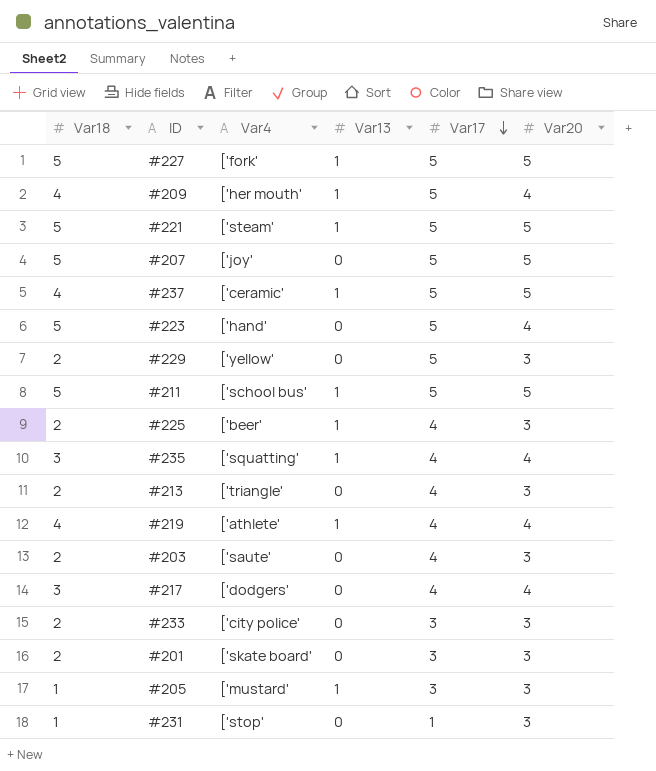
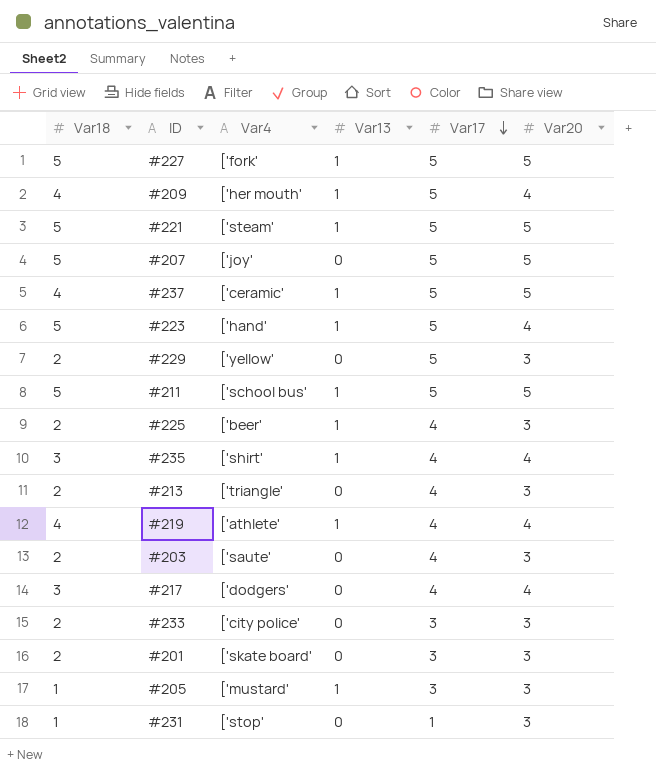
#223 | Var13: 0 -> 1
#235 | Var4: ['squatting' -> ['shirt'

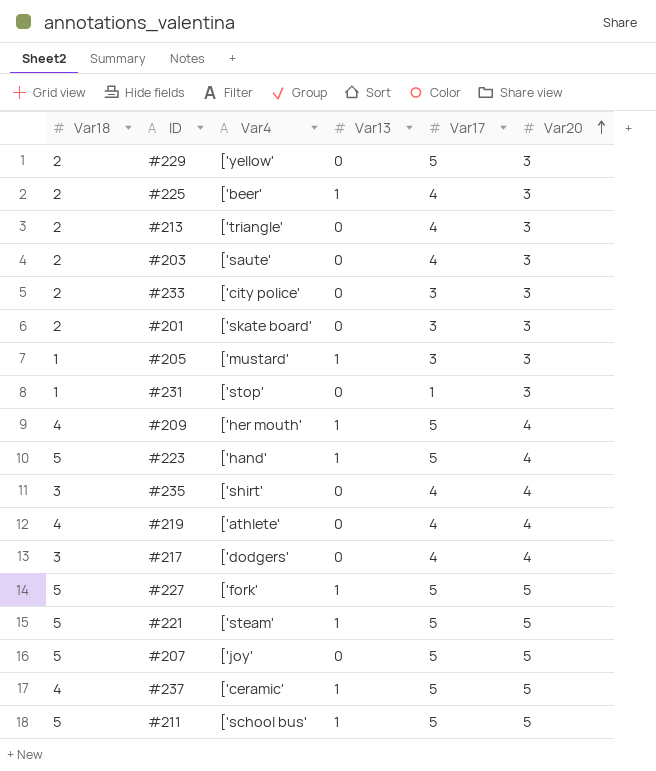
row order: Var17 descending -> Var20 ascending
#235 | Var13: 1 -> 0
#219 | Var13: 1 -> 0

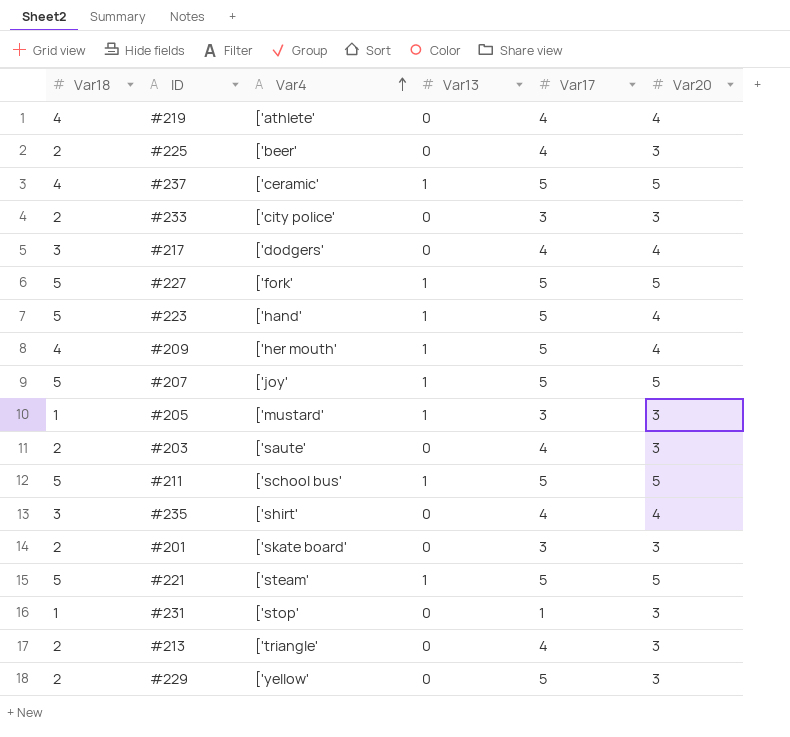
row order: Var20 ascending -> Var4 ascending
#225 | Var13: 1 -> 0
#207 | Var13: 0 -> 1

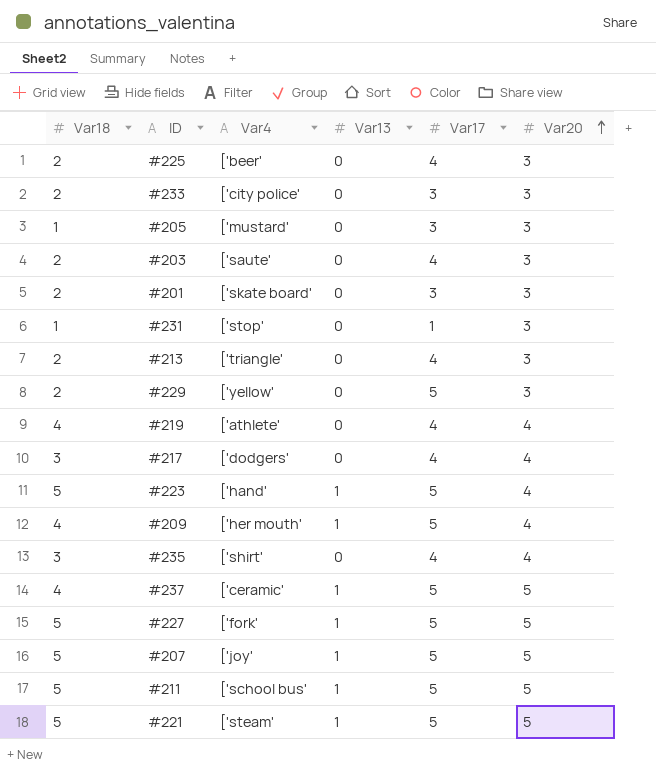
row order: Var4 ascending -> Var20 ascending
#205 | Var13: 1 -> 0

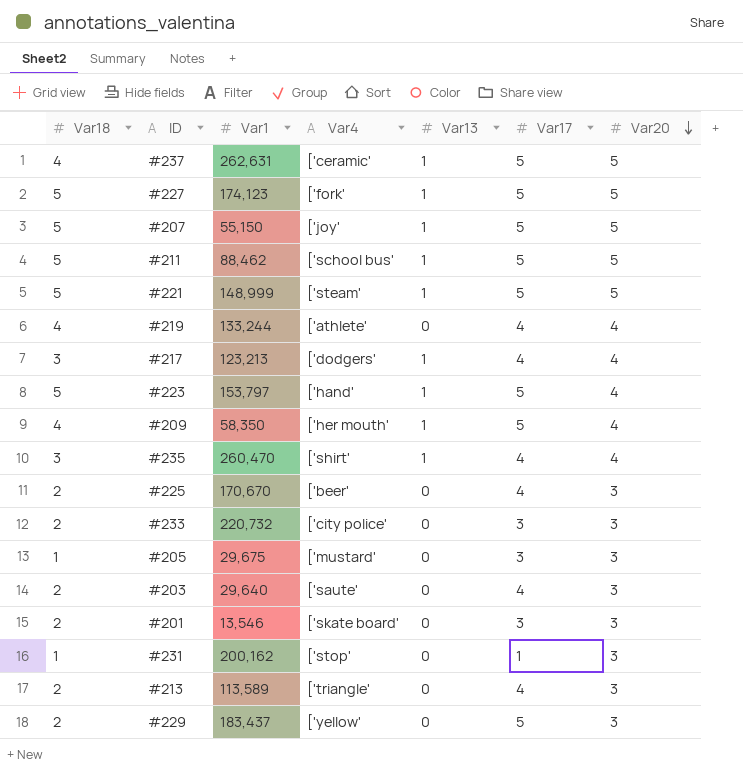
row order: Var20 ascending -> Var20 descending
column Var1 | position: none -> 3
#217 | Var13: 0 -> 1
#235 | Var13: 0 -> 1

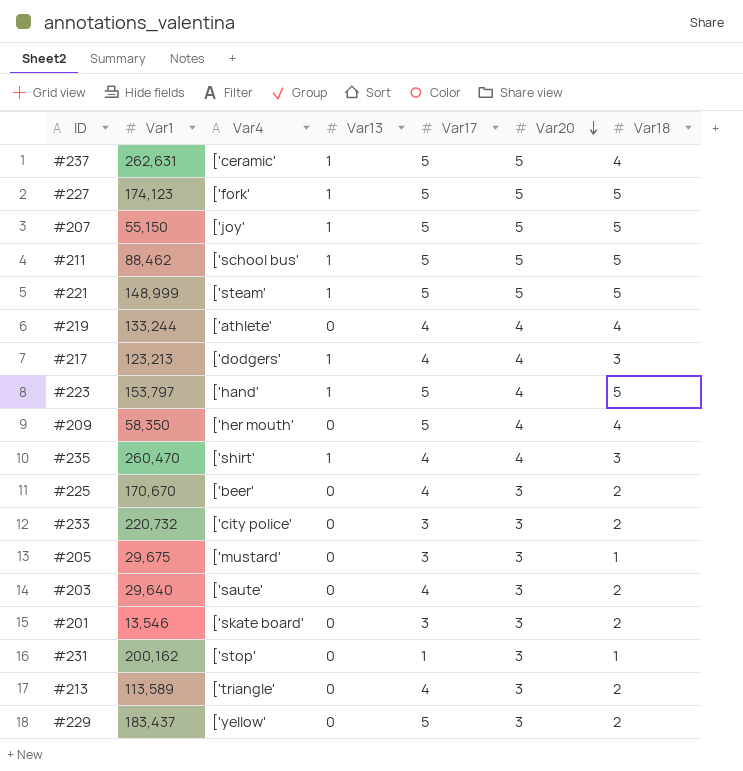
column Var18 | position: 1 -> 7
#209 | Var13: 1 -> 0

